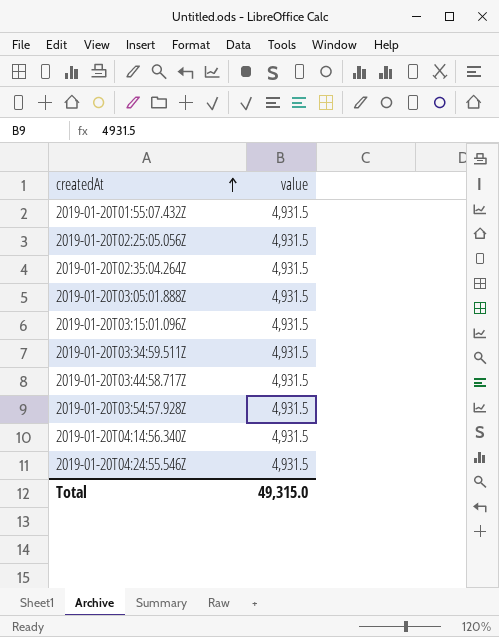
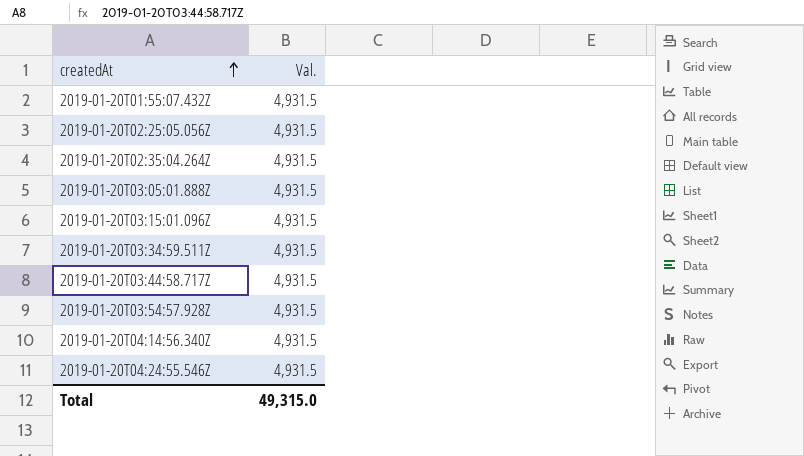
column name: value -> Val.

